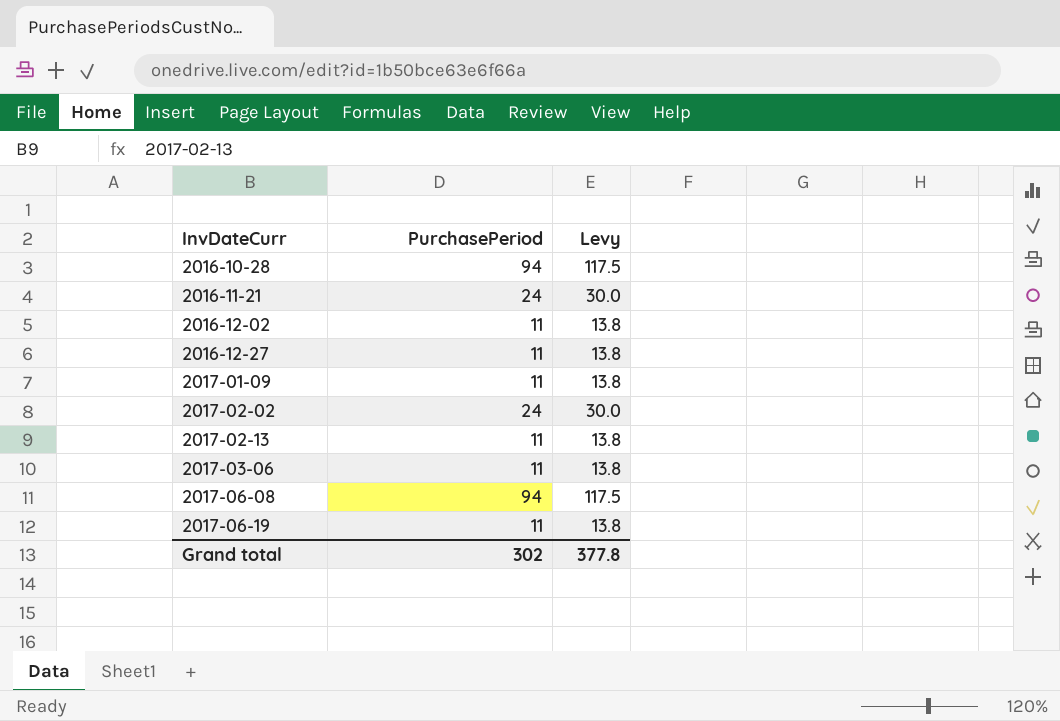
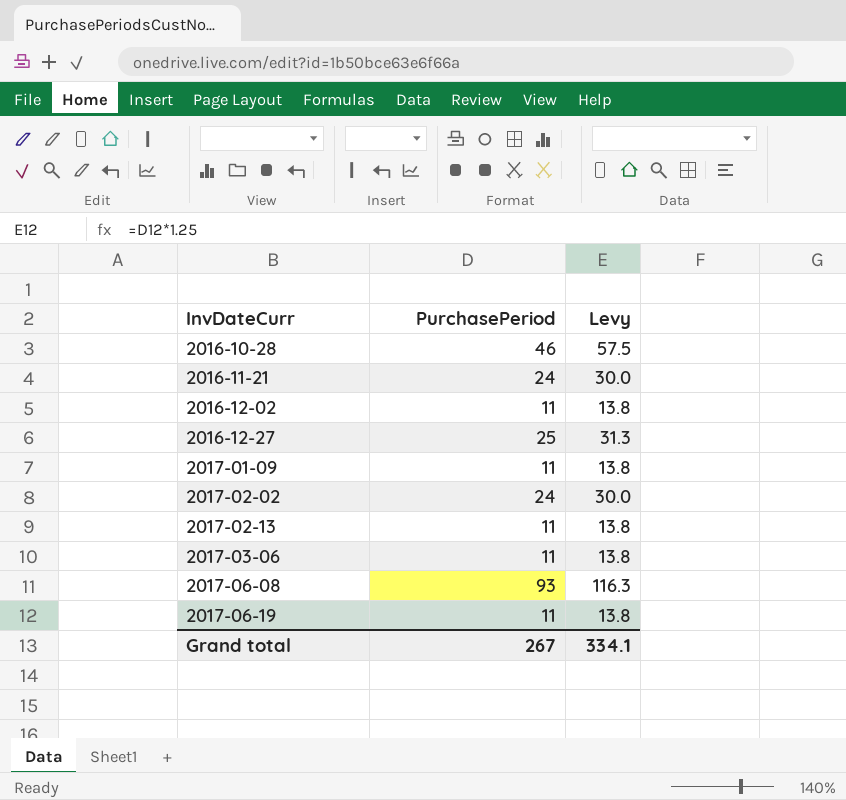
2016-10-28 | PurchasePeriod: 94 -> 46
2016-10-28 | Levy: 117.5 -> 57.5
2016-12-27 | PurchasePeriod: 11 -> 25
2016-12-27 | Levy: 13.8 -> 31.3
2017-06-08 | PurchasePeriod: 94 -> 93
2017-06-08 | Levy: 117.5 -> 116.3
Grand total | PurchasePeriod: 302 -> 267
Grand total | Levy: 377.8 -> 334.1

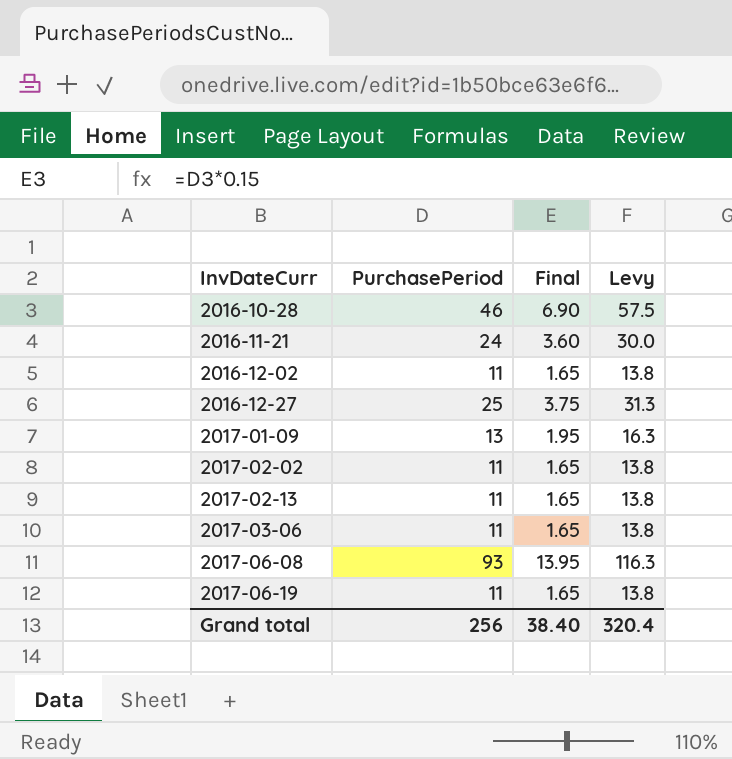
column Final | formula: none -> [PurchasePeriod] * 0.15
2017-01-09 | PurchasePeriod: 11 -> 13
2017-01-09 | Levy: 13.8 -> 16.3
2017-02-02 | PurchasePeriod: 24 -> 11
2017-02-02 | Levy: 30.0 -> 13.8
Grand total | PurchasePeriod: 267 -> 256
Grand total | Levy: 334.1 -> 320.4

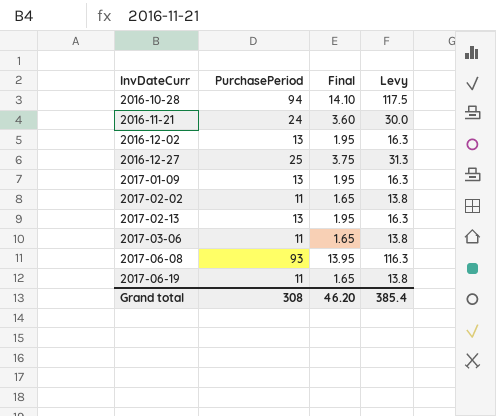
2016-10-28 | PurchasePeriod: 46 -> 94
2016-10-28 | Final: 6.90 -> 14.10
2016-10-28 | Levy: 57.5 -> 117.5
2016-12-02 | PurchasePeriod: 11 -> 13
2016-12-02 | Final: 1.65 -> 1.95
2016-12-02 | Levy: 13.8 -> 16.3
2017-02-13 | PurchasePeriod: 11 -> 13
2017-02-13 | Final: 1.65 -> 1.95
2017-02-13 | Levy: 13.8 -> 16.3
Grand total | PurchasePeriod: 256 -> 308
Grand total | Final: 38.40 -> 46.20
Grand total | Levy: 320.4 -> 385.4

